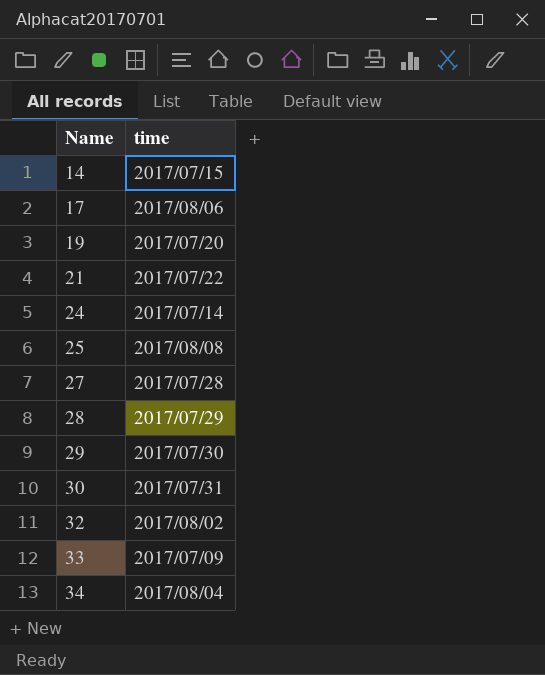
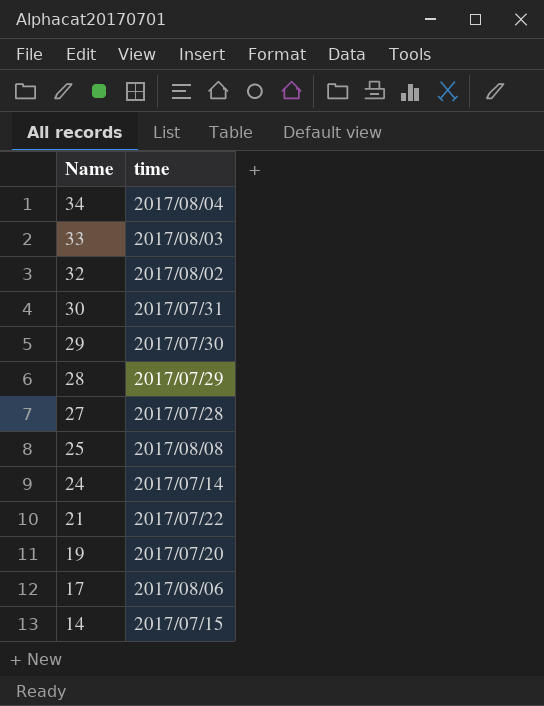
row order: Name ascending -> Name descending
33 | time: 2017/07/09 -> 2017/08/03

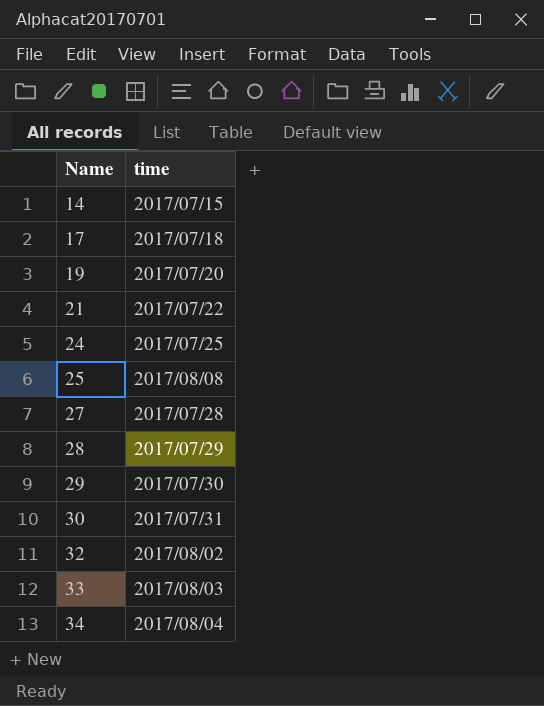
row order: Name descending -> Name ascending
17 | time: 2017/08/06 -> 2017/07/18
24 | time: 2017/07/14 -> 2017/07/25

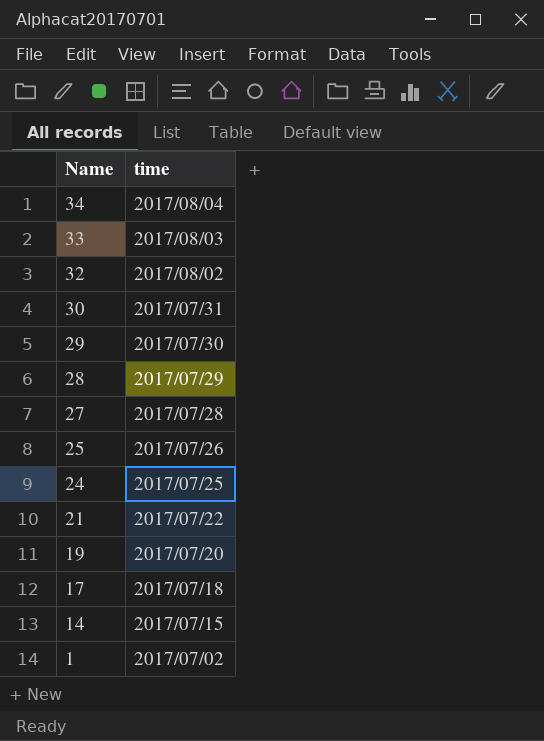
row order: Name ascending -> Name descending
25 | time: 2017/08/08 -> 2017/07/26
row 1: none -> 2017/07/02

